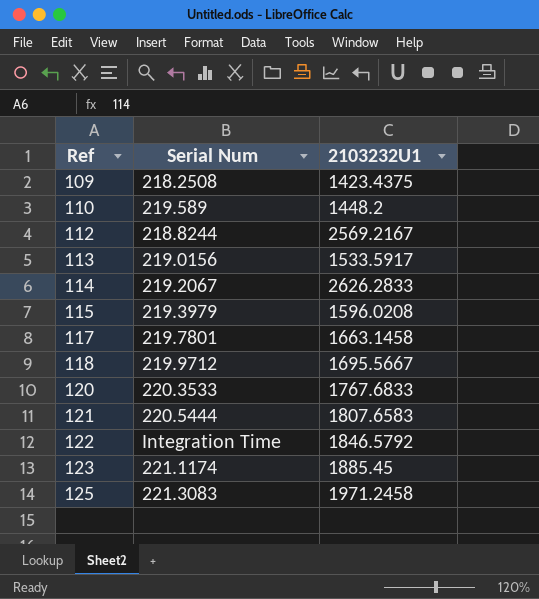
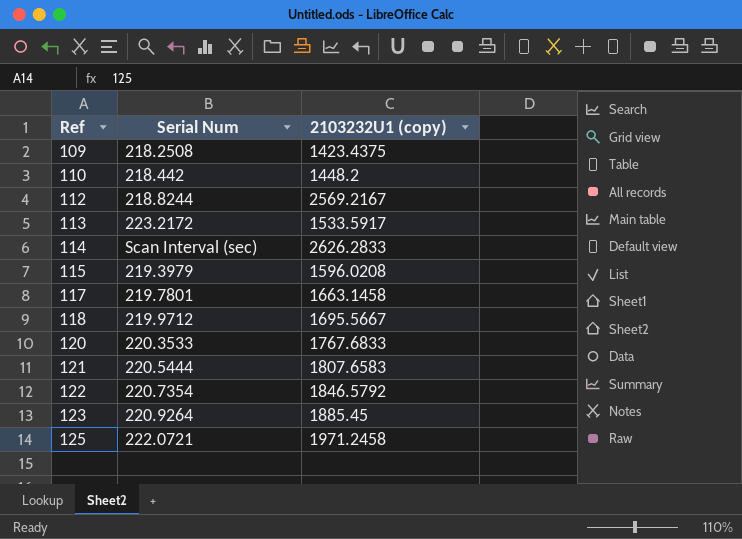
column name: 2103232U1 -> 2103232U1 (copy)
110 | Serial Num: 219.589 -> 218.442
113 | Serial Num: 219.0156 -> 223.2172
114 | Serial Num: 219.2067 -> Scan Interval (sec)
122 | Serial Num: Integration Time -> 220.7354
123 | Serial Num: 221.1174 -> 220.9264
125 | Serial Num: 221.3083 -> 222.0721

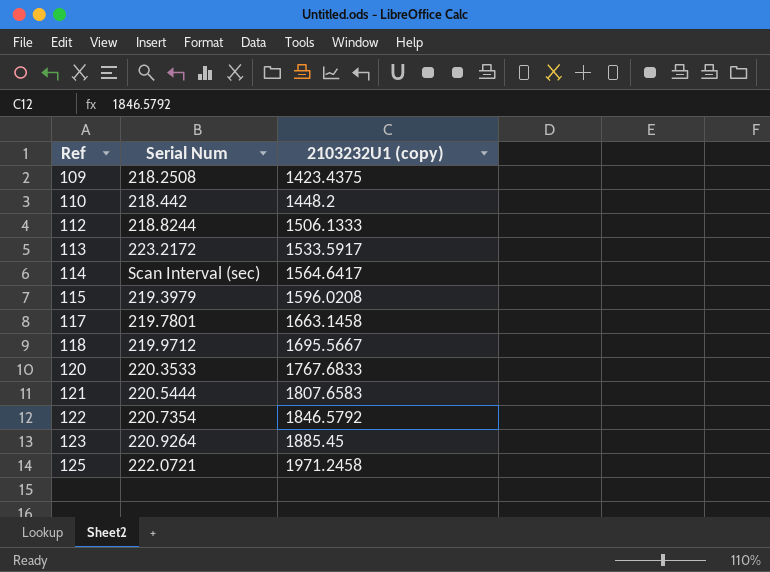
112 | 2103232U1 (copy): 2569.2167 -> 1506.1333
114 | 2103232U1 (copy): 2626.2833 -> 1564.6417

